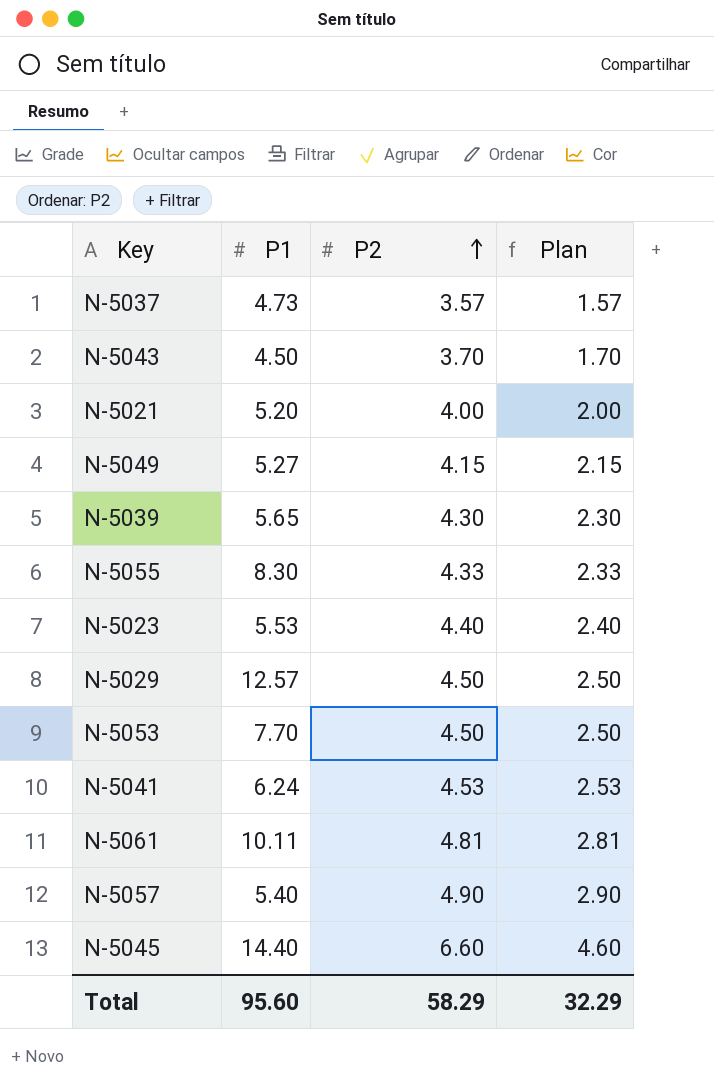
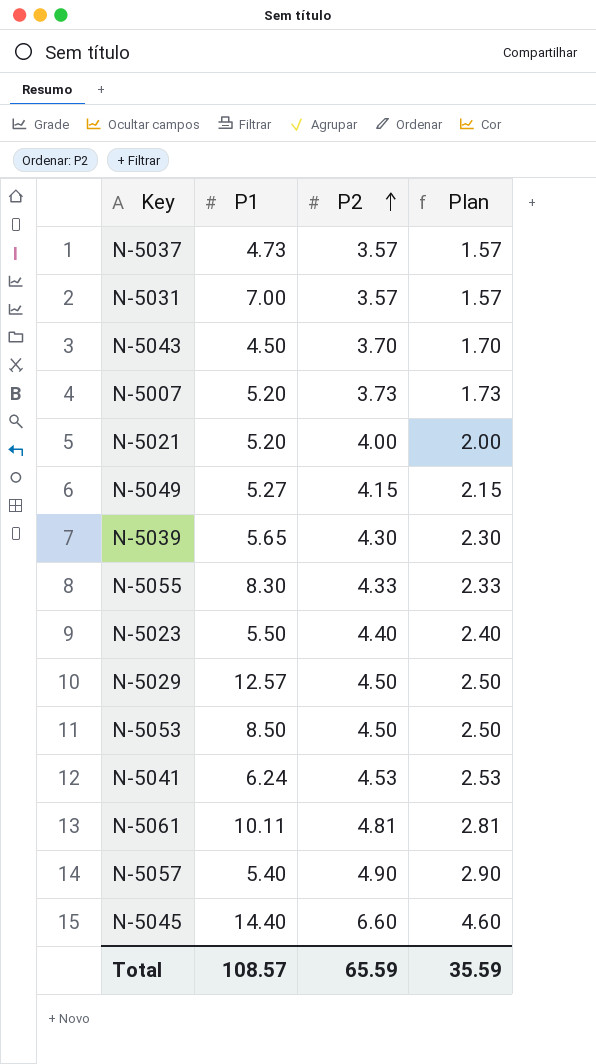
row N-5031: none -> 7.00 | 3.57 | 1.57
row N-5007: none -> 5.20 | 3.73 | 1.73
N-5023 | P1: 5.53 -> 5.50
N-5053 | P1: 7.70 -> 8.50
Total | P1: 95.60 -> 108.57
Total | P2: 58.29 -> 65.59
Total | Plan: 32.29 -> 35.59

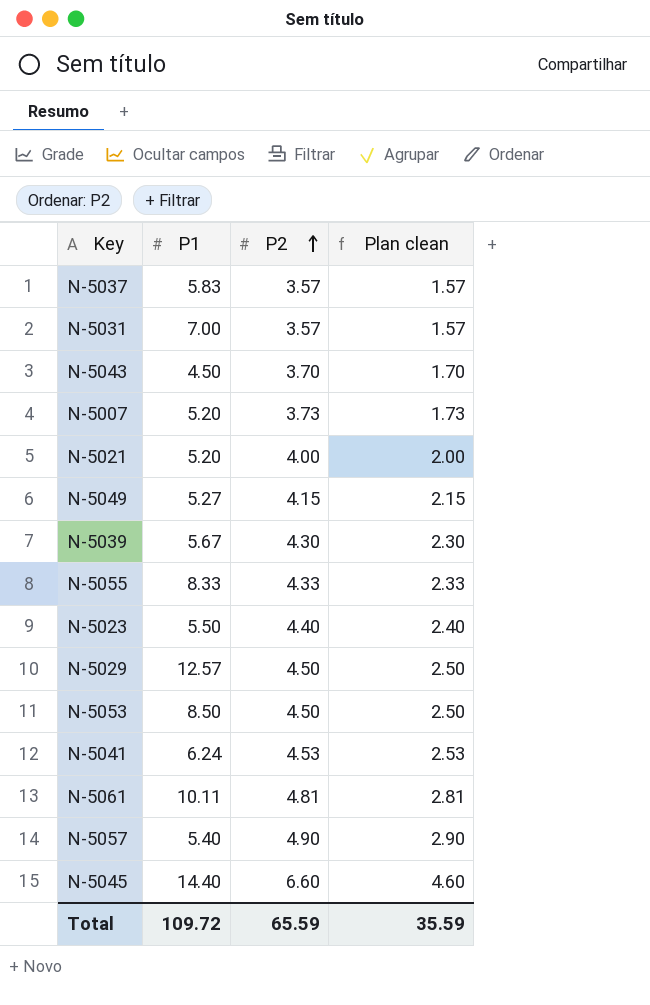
column name: Plan -> Plan clean
N-5037 | P1: 4.73 -> 5.83
N-5039 | P1: 5.65 -> 5.67
N-5055 | P1: 8.30 -> 8.33
Total | P1: 108.57 -> 109.72

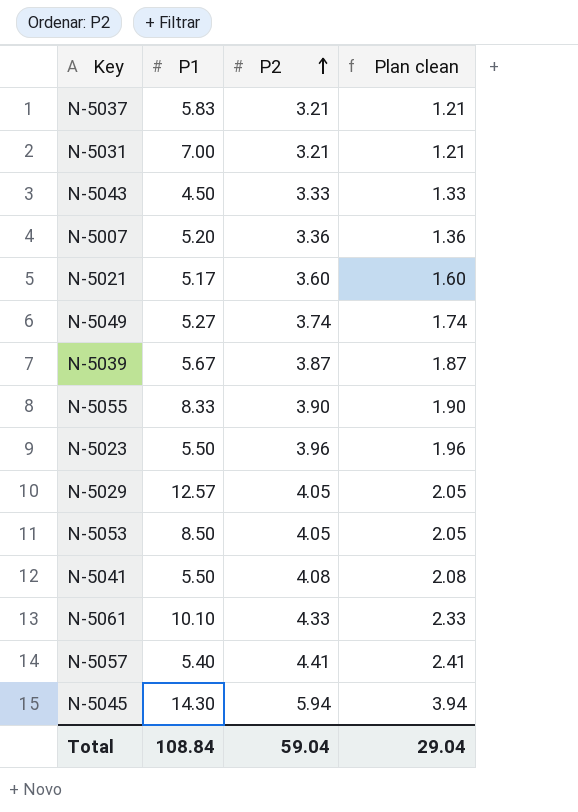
N-5037 | P2: 3.57 -> 3.21
N-5037 | Plan clean: 1.57 -> 1.21
N-5031 | P2: 3.57 -> 3.21
N-5031 | Plan clean: 1.57 -> 1.21
N-5043 | P2: 3.70 -> 3.33
N-5043 | Plan clean: 1.70 -> 1.33
N-5007 | P2: 3.73 -> 3.36
N-5007 | Plan clean: 1.73 -> 1.36
N-5021 | P1: 5.20 -> 5.17
N-5021 | P2: 4.00 -> 3.60
N-5021 | Plan clean: 2.00 -> 1.60
N-5049 | P2: 4.15 -> 3.74
N-5049 | Plan clean: 2.15 -> 1.74
N-5039 | P2: 4.30 -> 3.87
N-5039 | Plan clean: 2.30 -> 1.87
N-5055 | P2: 4.33 -> 3.90
N-5055 | Plan clean: 2.33 -> 1.90
N-5023 | P2: 4.40 -> 3.96
N-5023 | Plan clean: 2.40 -> 1.96
N-5029 | P2: 4.50 -> 4.05
N-5029 | Plan clean: 2.50 -> 2.05
N-5053 | P2: 4.50 -> 4.05
N-5053 | Plan clean: 2.50 -> 2.05
N-5041 | P1: 6.24 -> 5.50
N-5041 | P2: 4.53 -> 4.08
N-5041 | Plan clean: 2.53 -> 2.08
N-5061 | P1: 10.11 -> 10.10
N-5061 | P2: 4.81 -> 4.33
N-5061 | Plan clean: 2.81 -> 2.33
N-5057 | P2: 4.90 -> 4.41
N-5057 | Plan clean: 2.90 -> 2.41
N-5045 | P1: 14.40 -> 14.30
N-5045 | P2: 6.60 -> 5.94
N-5045 | Plan clean: 4.60 -> 3.94
Total | P1: 109.72 -> 108.84
Total | P2: 65.59 -> 59.04
Total | Plan clean: 35.59 -> 29.04

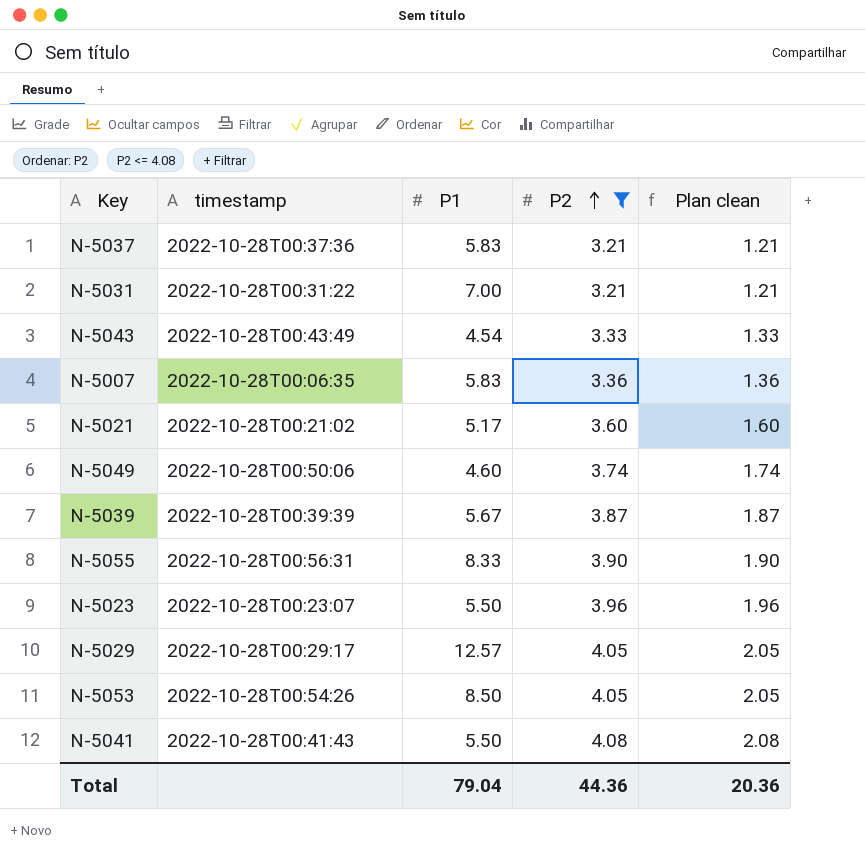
filter: none -> P2 <= 4.08
column timestamp | position: none -> 2
N-5043 | P1: 4.50 -> 4.54
N-5007 | P1: 5.20 -> 5.83
N-5049 | P1: 5.27 -> 4.60
Total | P1: 108.84 -> 79.04
Total | P2: 59.04 -> 44.36
Total | Plan clean: 29.04 -> 20.36

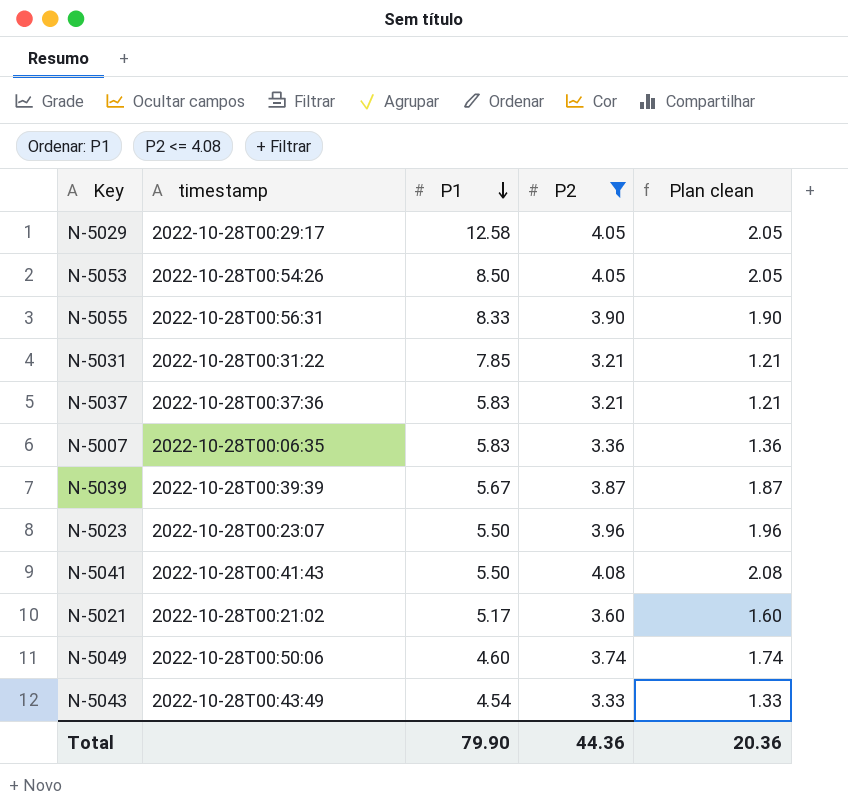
row order: P2 ascending -> P1 descending
N-5029 | P1: 12.57 -> 12.58
N-5031 | P1: 7.00 -> 7.85
Total | P1: 79.04 -> 79.90

